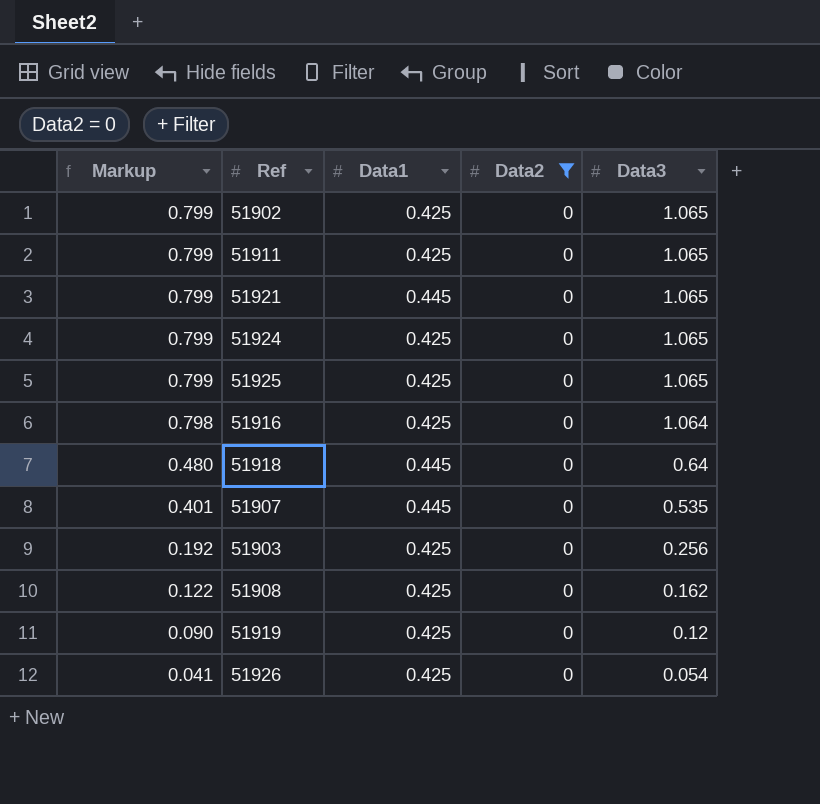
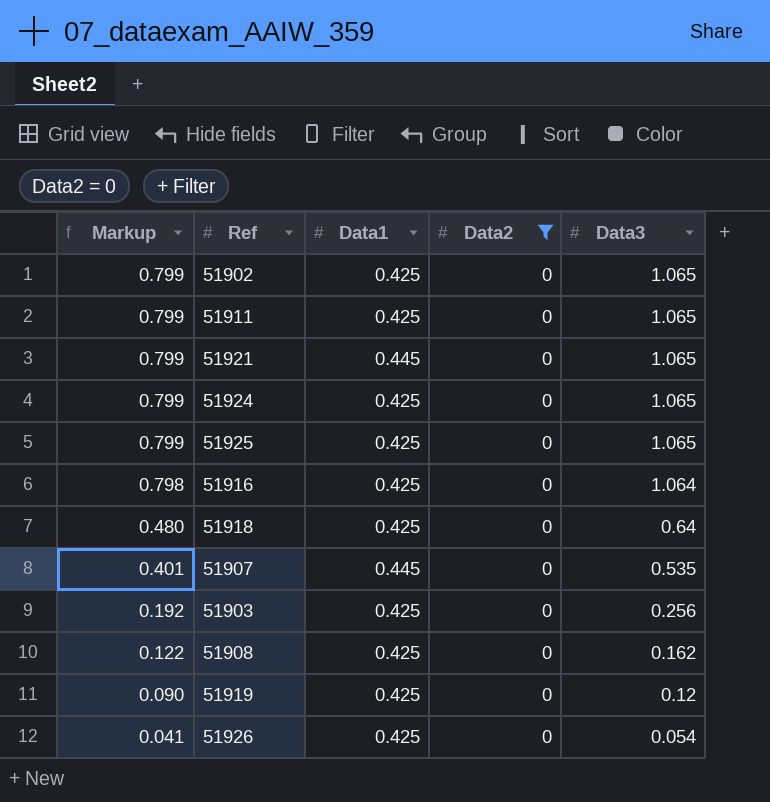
51918 | Data1: 0.445 -> 0.425

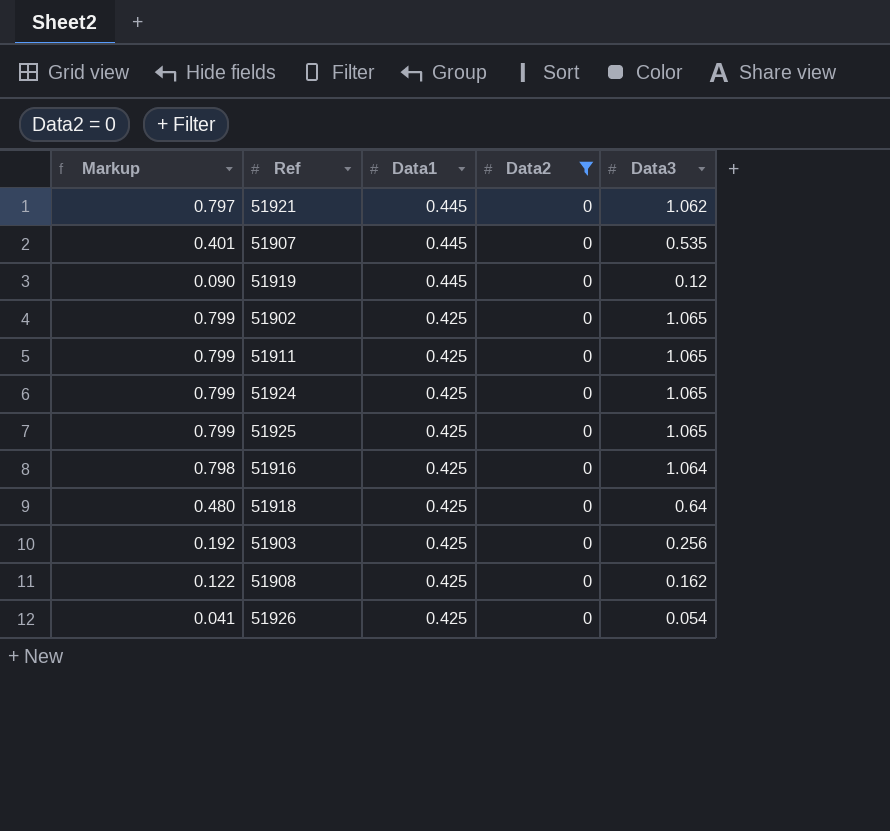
row order: Markup descending -> Data1 descending
51921 | Markup: 0.799 -> 0.797
51921 | Data3: 1.065 -> 1.062
51919 | Data1: 0.425 -> 0.445

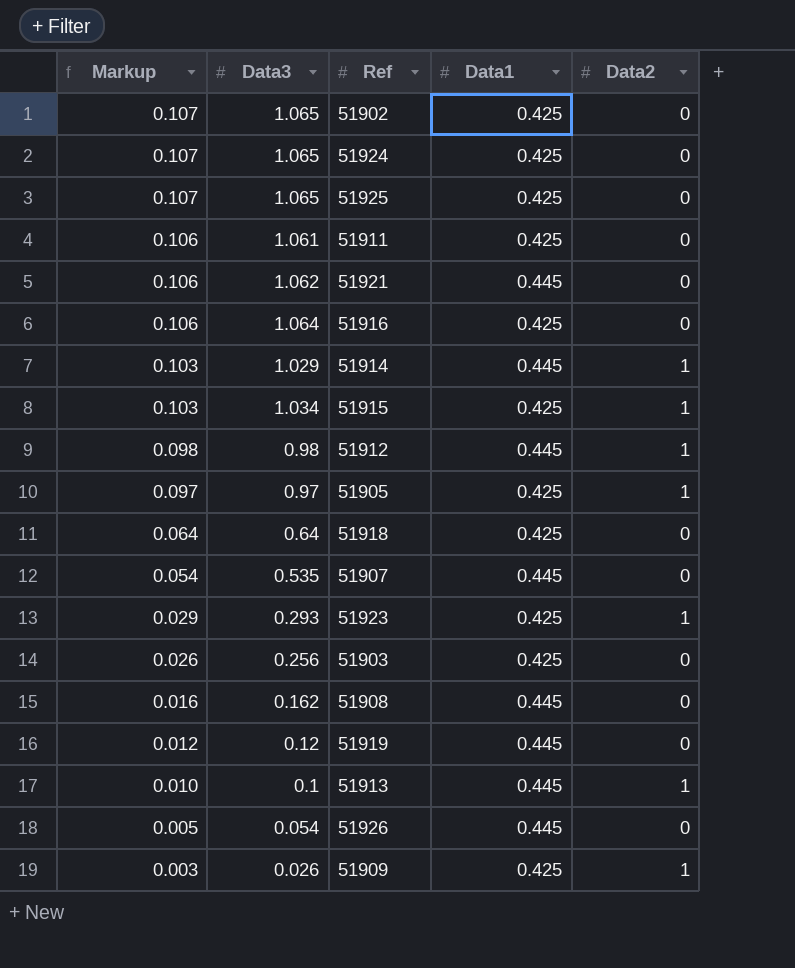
filter: Data2 = 0 -> none
row order: Data1 descending -> Markup descending
column Markup | formula: [Data3] * 0.75 -> [Data3] * 0.1
column Data3 | position: 5 -> 2
51911 | Data3: 1.065 -> 1.061
51908 | Data1: 0.425 -> 0.445
51926 | Data1: 0.425 -> 0.445

